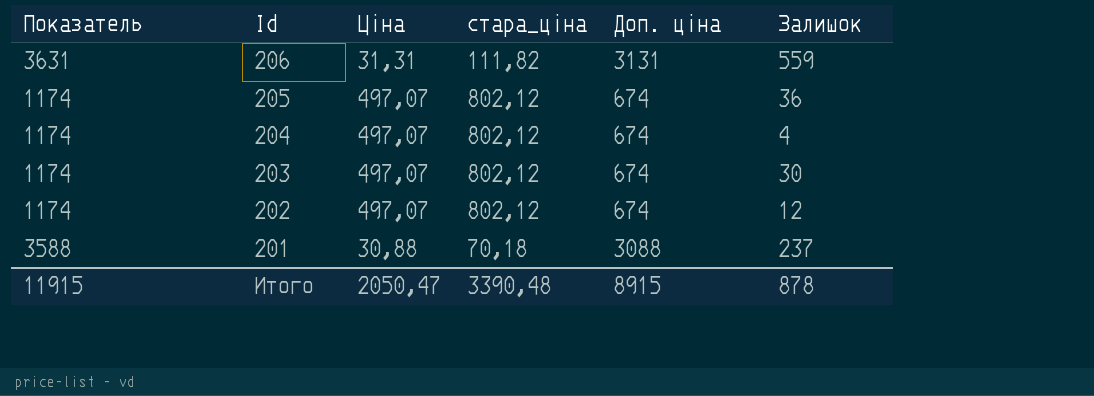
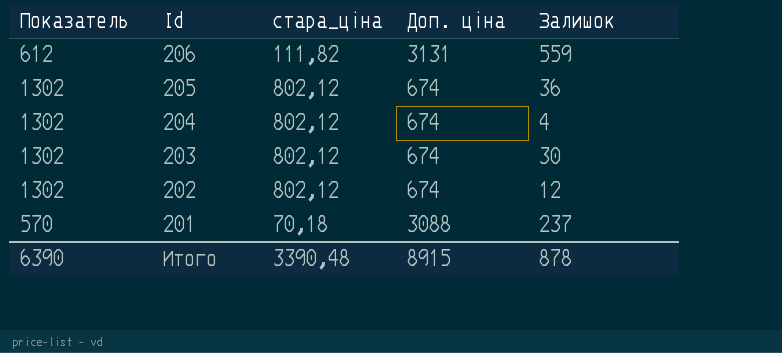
column Ціна | position: 3 -> none
column Показатель | formula: [Доп. ціна] + 500 -> [стара_ціна] + 500
Итого | Показатель: 11915 -> 6390

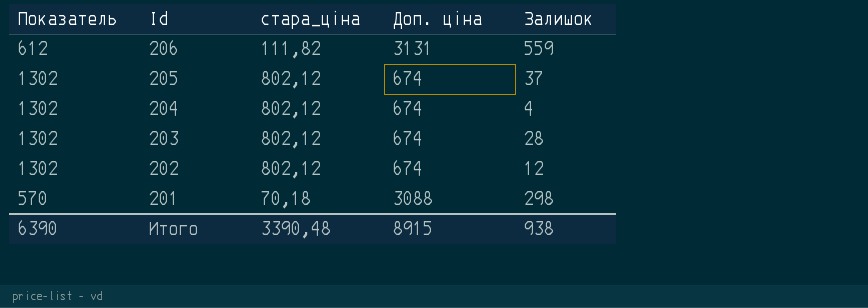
205 | Залишок: 36 -> 37
203 | Залишок: 30 -> 28
201 | Залишок: 237 -> 298
Итого | Залишок: 878 -> 938

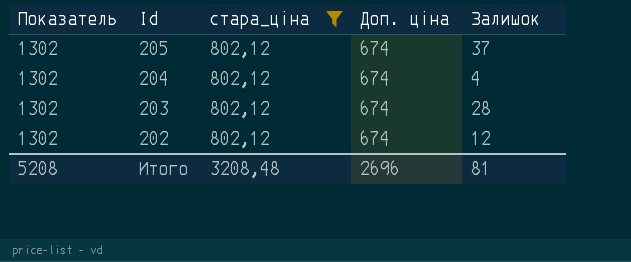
filter: none -> стара_ціна = 802,12
Итого | Показатель: 6390 -> 5208
Итого | стара_ціна: 3390,48 -> 3208,48
Итого | Доп. ціна: 8915 -> 2696
Итого | Залишок: 938 -> 81

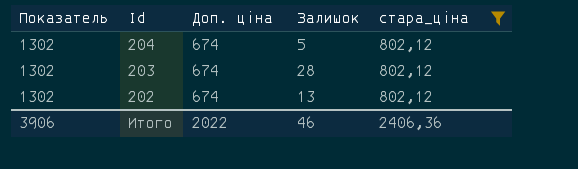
column стара_ціна | position: 3 -> 5
row 205: 1302 | 802,12 | 674 | 37 -> none
204 | Залишок: 4 -> 5
202 | Залишок: 12 -> 13
Итого | Показатель: 5208 -> 3906
Итого | Доп. ціна: 2696 -> 2022
Итого | Залишок: 81 -> 46
Итого | стара_ціна: 3208,48 -> 2406,36

